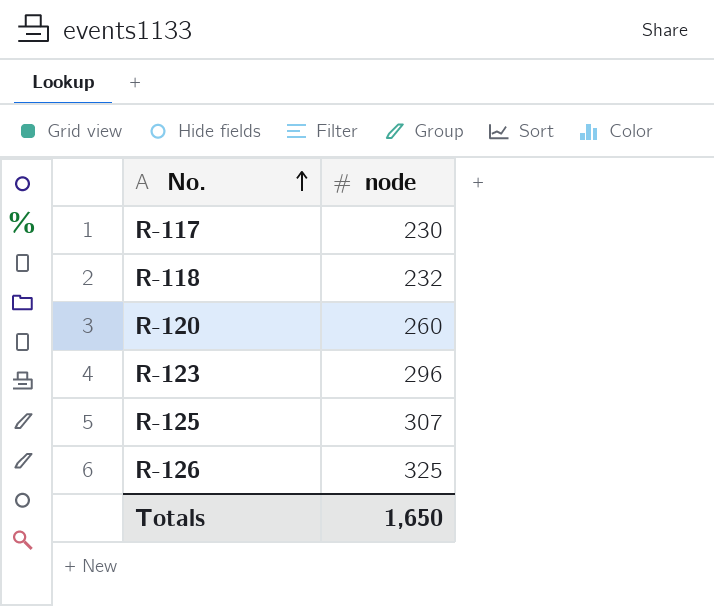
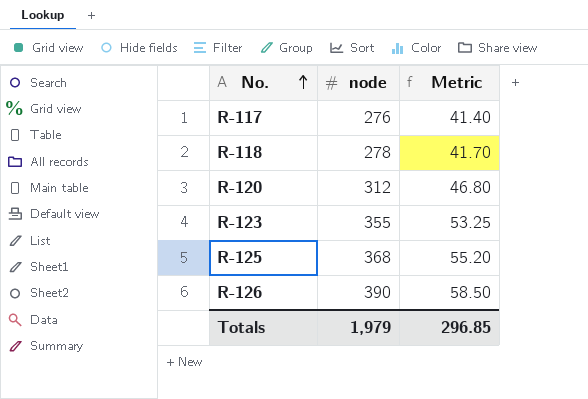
column Metric | formula: none -> [node] * 0.15
R-117 | node: 230 -> 276
R-118 | node: 232 -> 278
R-120 | node: 260 -> 312
R-123 | node: 296 -> 355
R-125 | node: 307 -> 368
R-126 | node: 325 -> 390
Totals | node: 1,650 -> 1,979

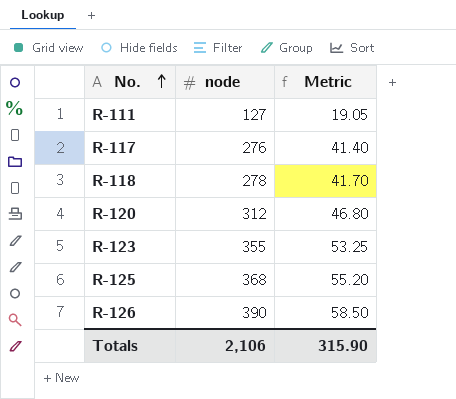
row R-111: none -> 127 | 19.05
Totals | node: 1,979 -> 2,106
Totals | Metric: 296.85 -> 315.90

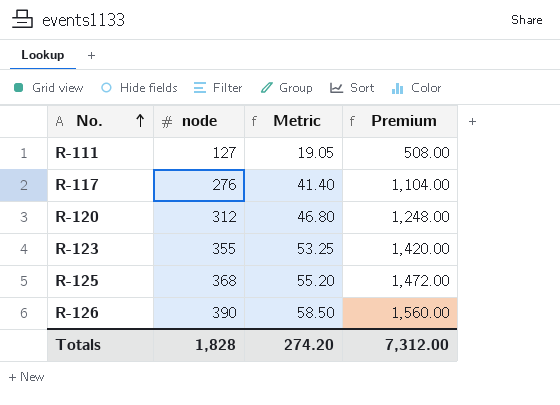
column Premium | formula: none -> [node] * 4
row R-118: 278 | 41.70 -> none
Totals | node: 2,106 -> 1,828
Totals | Metric: 315.90 -> 274.20

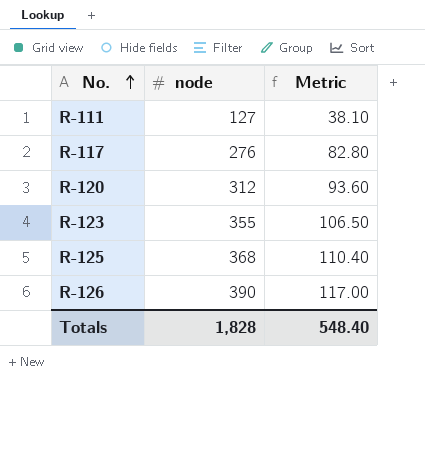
column Premium | formula: [node] * 4 -> none
column Metric | formula: [node] * 0.15 -> [node] * 0.3
Totals | Metric: 274.20 -> 548.40

